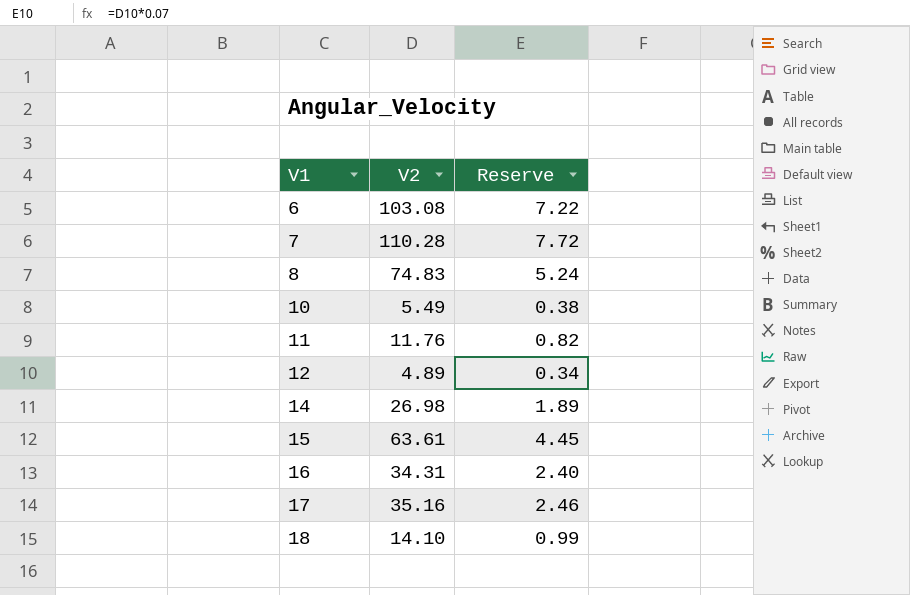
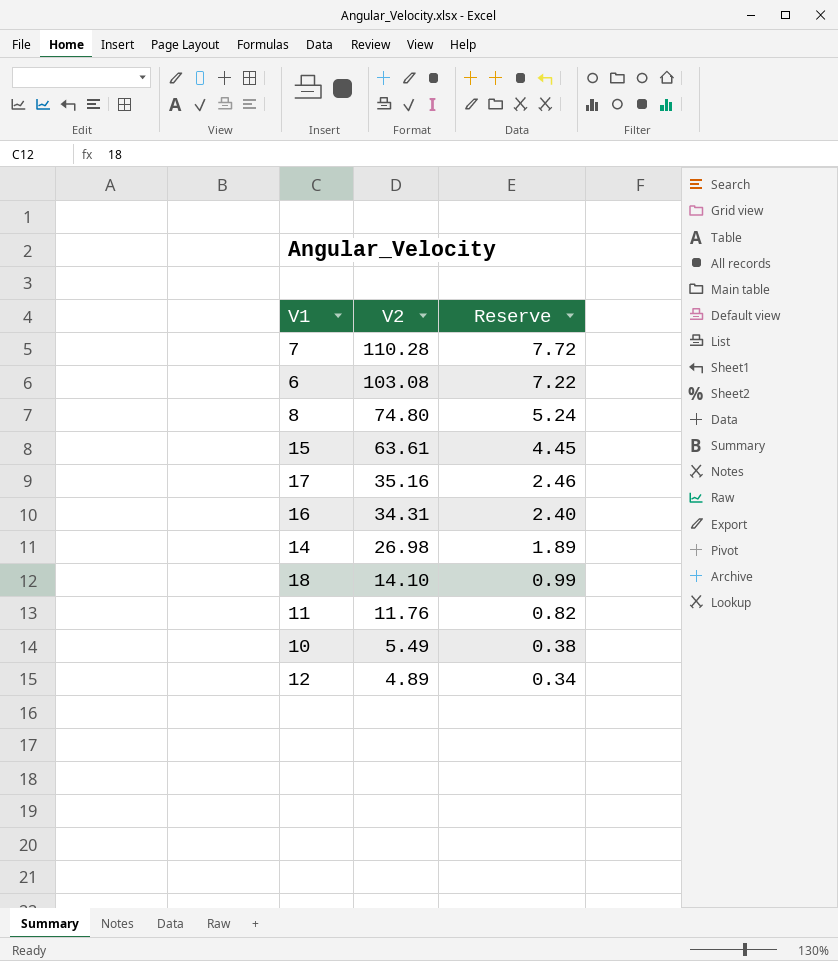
row order: V1 ascending -> V2 descending
8 | V2: 74.83 -> 74.80

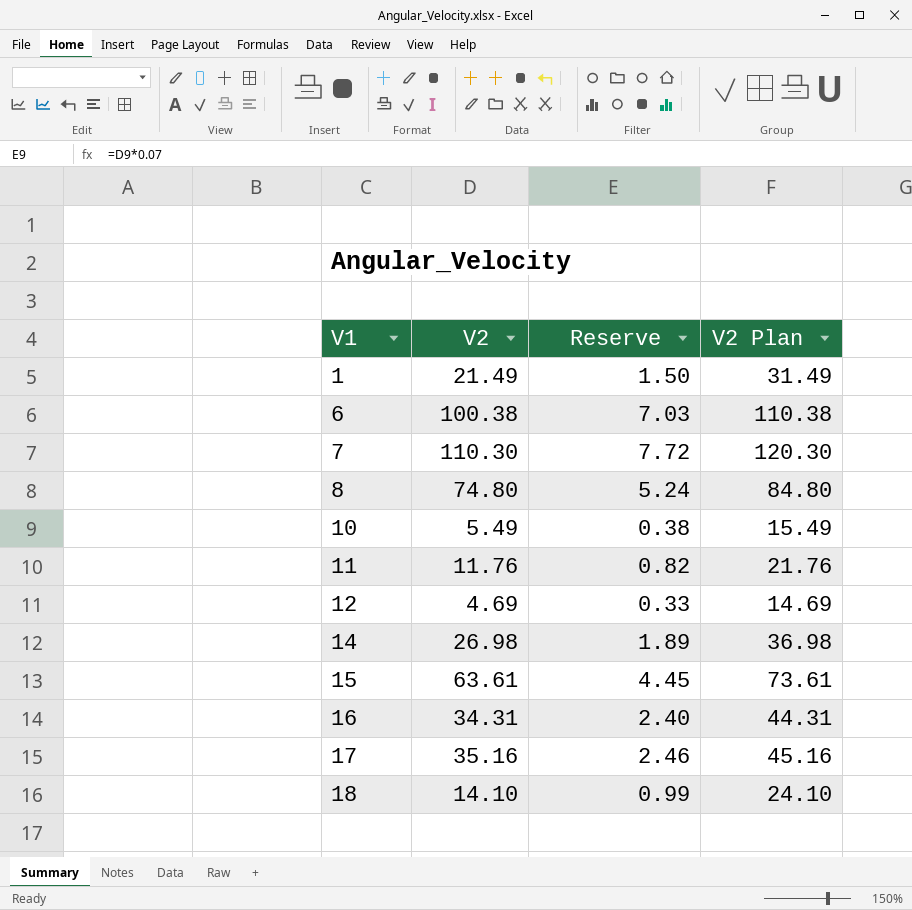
row order: V2 descending -> V1 ascending
column V2 Plan | formula: none -> [V2] + 10
row 1: none -> 21.49 | 1.50 | 31.49
6 | V2: 103.08 -> 100.38
6 | Reserve: 7.22 -> 7.03
7 | V2: 110.28 -> 110.30
12 | V2: 4.89 -> 4.69
12 | Reserve: 0.34 -> 0.33

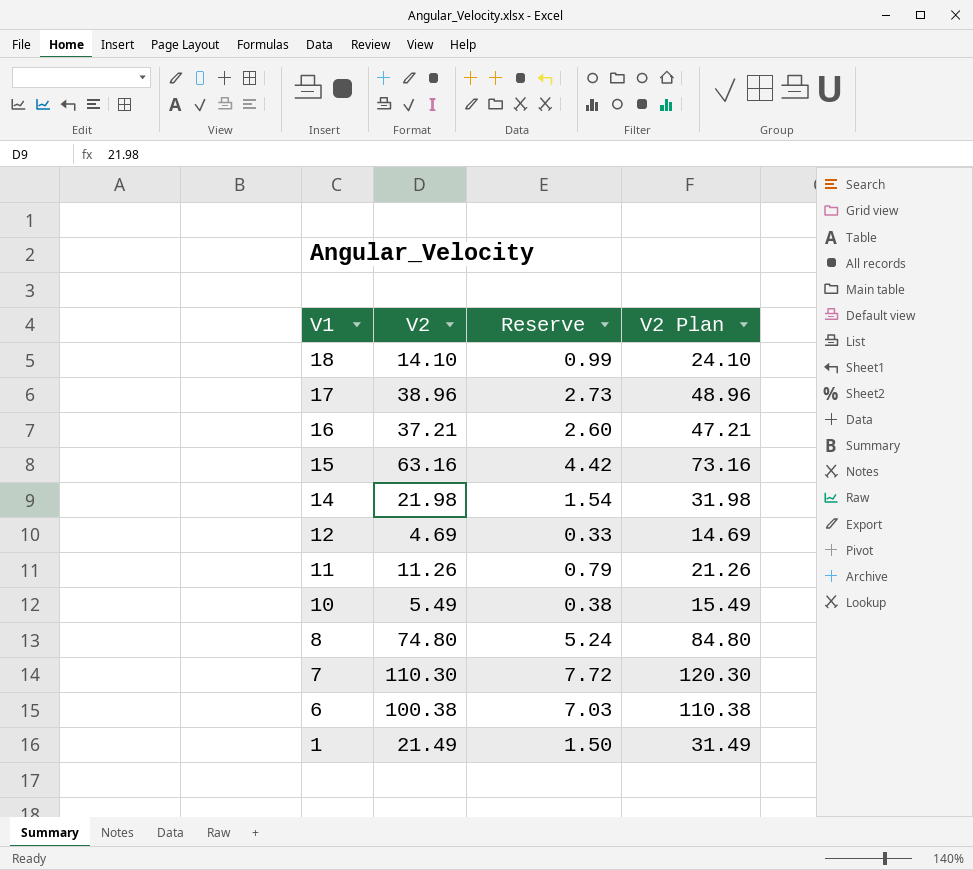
row order: V1 ascending -> V1 descending
17 | V2: 35.16 -> 38.96
17 | Reserve: 2.46 -> 2.73
17 | V2 Plan: 45.16 -> 48.96
16 | V2: 34.31 -> 37.21
16 | Reserve: 2.40 -> 2.60
16 | V2 Plan: 44.31 -> 47.21
15 | V2: 63.61 -> 63.16
15 | Reserve: 4.45 -> 4.42
15 | V2 Plan: 73.61 -> 73.16
14 | V2: 26.98 -> 21.98
14 | Reserve: 1.89 -> 1.54
14 | V2 Plan: 36.98 -> 31.98
11 | V2: 11.76 -> 11.26
11 | Reserve: 0.82 -> 0.79
11 | V2 Plan: 21.76 -> 21.26

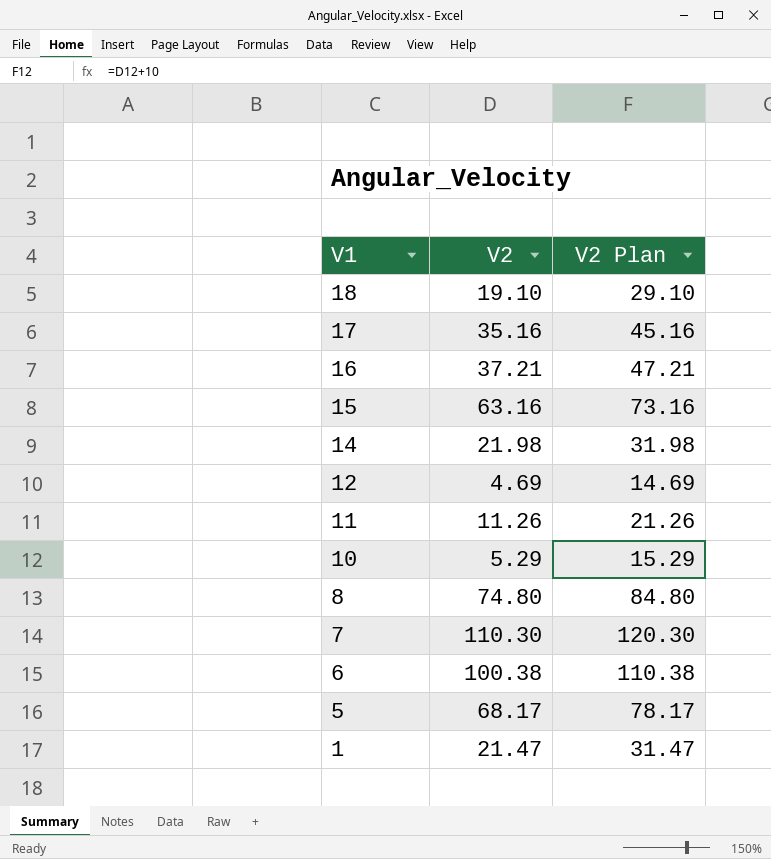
column Reserve | formula: [V2] * 0.07 -> none
18 | V2: 14.10 -> 19.10
18 | V2 Plan: 24.10 -> 29.10
17 | V2: 38.96 -> 35.16
17 | V2 Plan: 48.96 -> 45.16
10 | V2: 5.49 -> 5.29
10 | V2 Plan: 15.49 -> 15.29
row 5: none -> 68.17 | 78.17
1 | V2: 21.49 -> 21.47
1 | V2 Plan: 31.49 -> 31.47

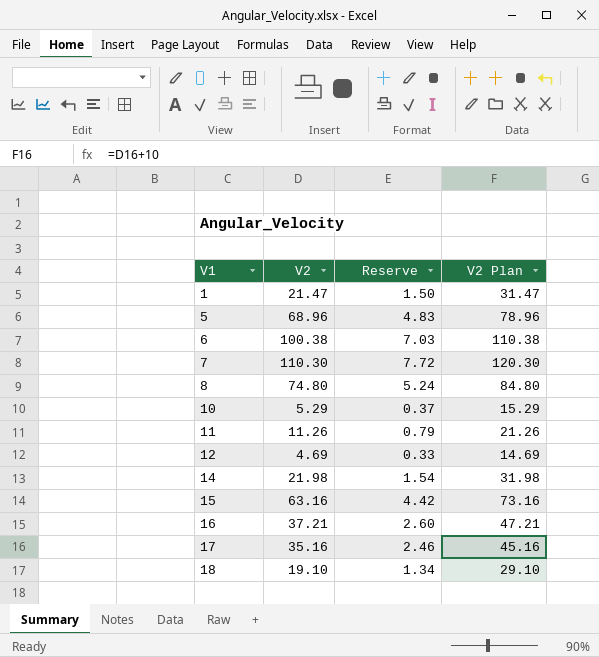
row order: V1 descending -> V1 ascending
column Reserve | formula: none -> [V2] * 0.07
5 | V2: 68.17 -> 68.96
5 | V2 Plan: 78.17 -> 78.96

